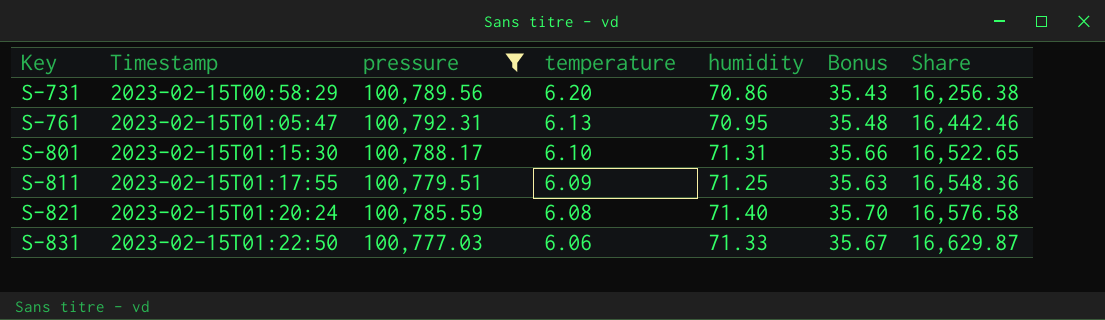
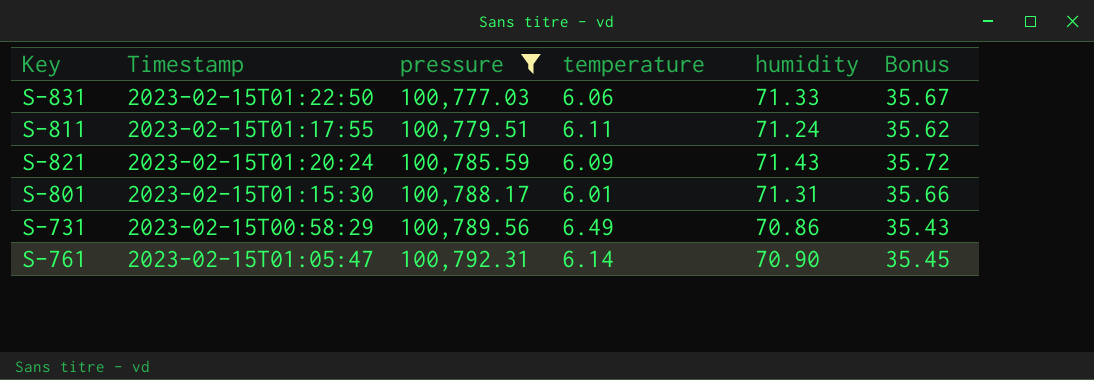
row order: Key ascending -> pressure ascending
column Share | formula: [pressure] / [temperature] -> none
S-811 | temperature: 6.09 -> 6.11
S-811 | humidity: 71.25 -> 71.24
S-811 | Bonus: 35.63 -> 35.62
S-821 | temperature: 6.08 -> 6.09
S-821 | humidity: 71.40 -> 71.43
S-821 | Bonus: 35.70 -> 35.72
S-801 | temperature: 6.10 -> 6.01
S-731 | temperature: 6.20 -> 6.49
S-761 | temperature: 6.13 -> 6.14
S-761 | humidity: 70.95 -> 70.90
S-761 | Bonus: 35.48 -> 35.45

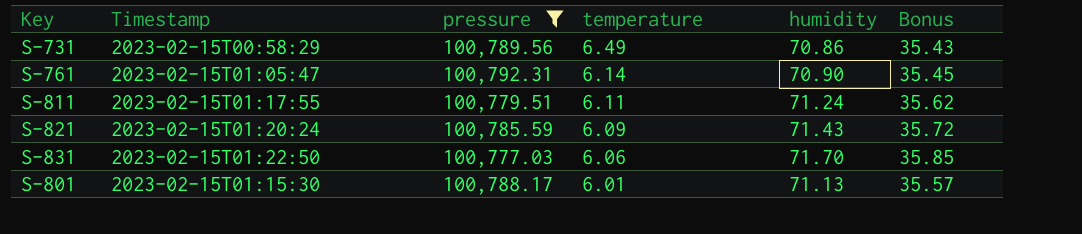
row order: pressure ascending -> temperature descending
S-831 | humidity: 71.33 -> 71.70
S-831 | Bonus: 35.67 -> 35.85
S-801 | humidity: 71.31 -> 71.13
S-801 | Bonus: 35.66 -> 35.57

